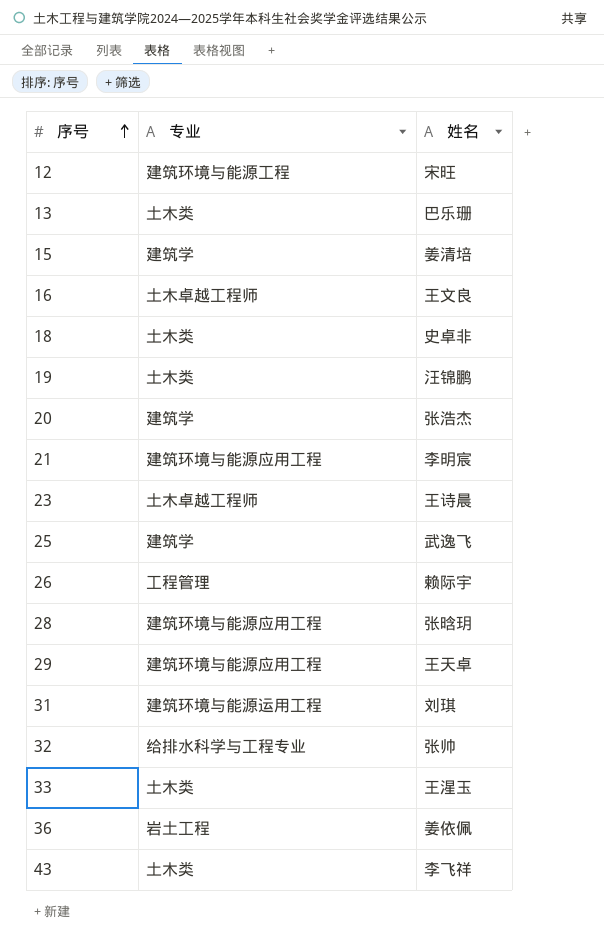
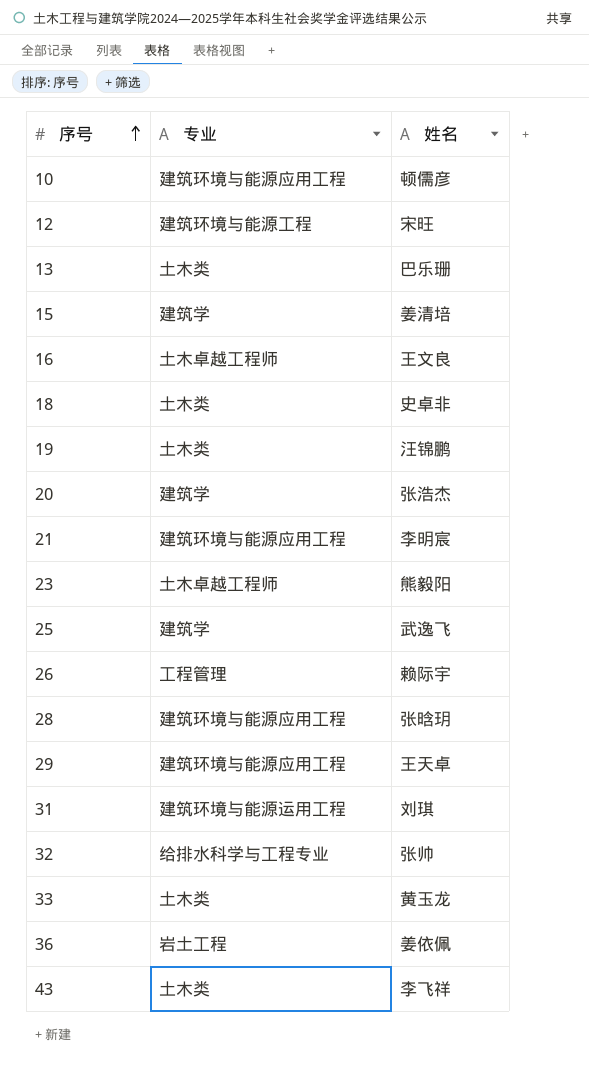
row 10: none -> 建筑环境与能源应用工程 | 顿儒彦
23 | 姓名: 王诗晨 -> 熊毅阳
33 | 姓名: 王湦玉 -> 黄玉龙

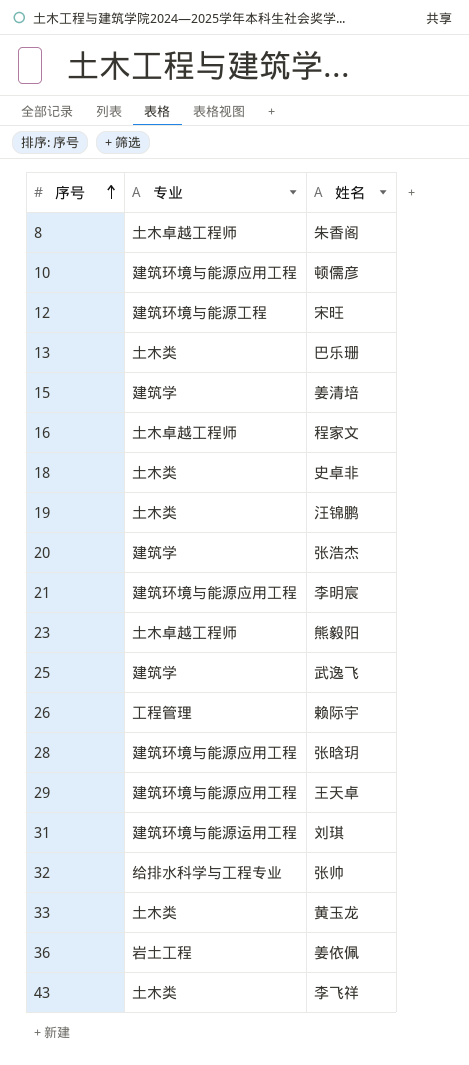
row 8: none -> 土木卓越工程师 | 朱香阁
16 | 姓名: 王文良 -> 程家文

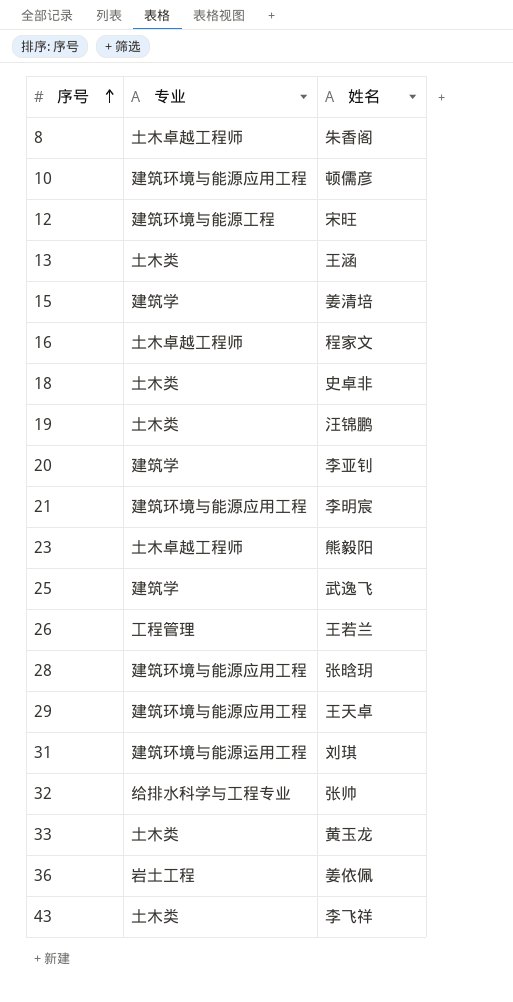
13 | 姓名: 巴乐珊 -> 王涵
20 | 姓名: 张浩杰 -> 李亚钊
26 | 姓名: 赖际宇 -> 王若兰

